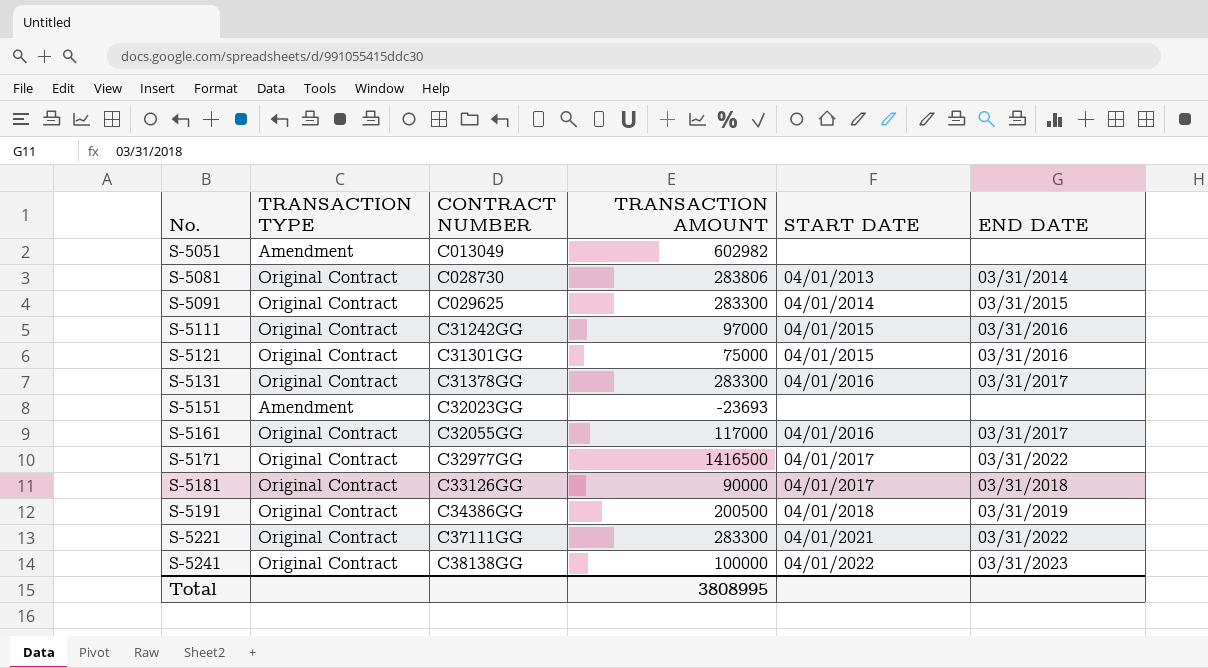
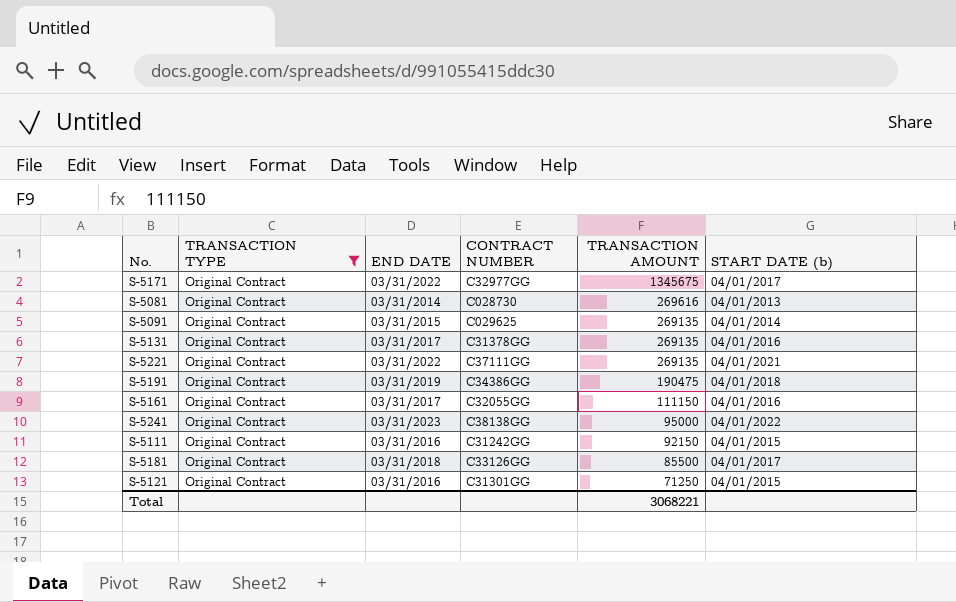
filter: none -> TRANSACTION TYPE = Original Contract
row order: No. ascending -> TRANSACTION AMOUNT descending
column END DATE | position: 6 -> 3
column name: START DATE -> START DATE (b)
S-5171 | TRANSACTION AMOUNT: 1416500 -> 1345675
S-5081 | TRANSACTION AMOUNT: 283806 -> 269616
S-5091 | TRANSACTION AMOUNT: 283300 -> 269135
S-5131 | TRANSACTION AMOUNT: 283300 -> 269135
S-5221 | TRANSACTION AMOUNT: 283300 -> 269135
S-5191 | TRANSACTION AMOUNT: 200500 -> 190475
S-5161 | TRANSACTION AMOUNT: 117000 -> 111150
S-5241 | TRANSACTION AMOUNT: 100000 -> 95000
S-5111 | TRANSACTION AMOUNT: 97000 -> 92150
S-5181 | TRANSACTION AMOUNT: 90000 -> 85500
S-5121 | TRANSACTION AMOUNT: 75000 -> 71250
Total | TRANSACTION AMOUNT: 3808995 -> 3068221

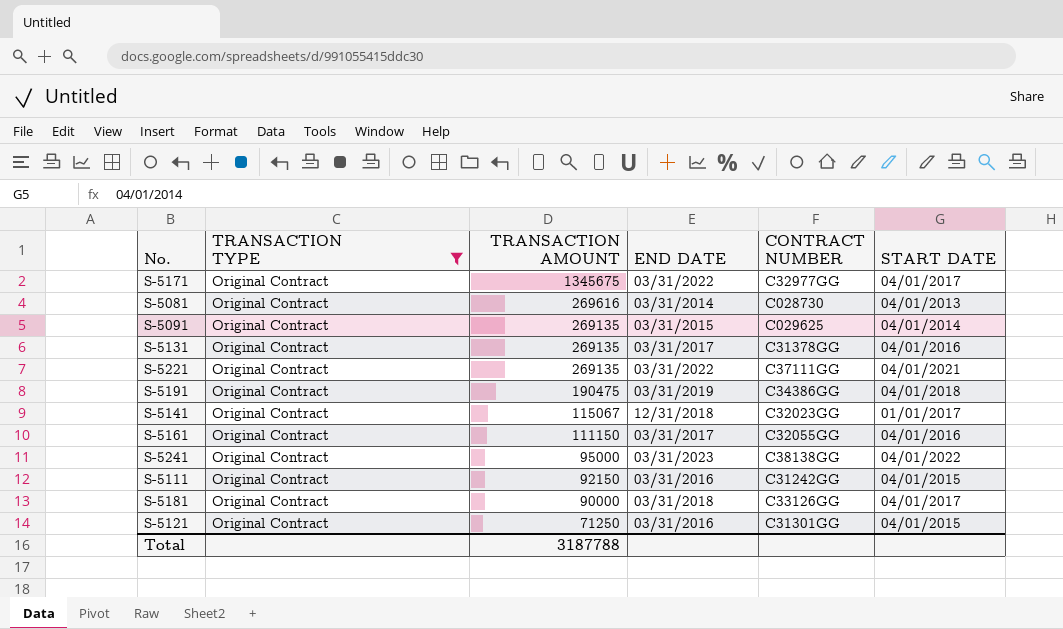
column TRANSACTION AMOUNT | position: 5 -> 3
column name: START DATE (b) -> START DATE
row S-5141: none -> Original Contract | 115067 | 12/31/2018 | C32023GG | 01/01/2017
S-5181 | TRANSACTION AMOUNT: 85500 -> 90000
Total | TRANSACTION AMOUNT: 3068221 -> 3187788

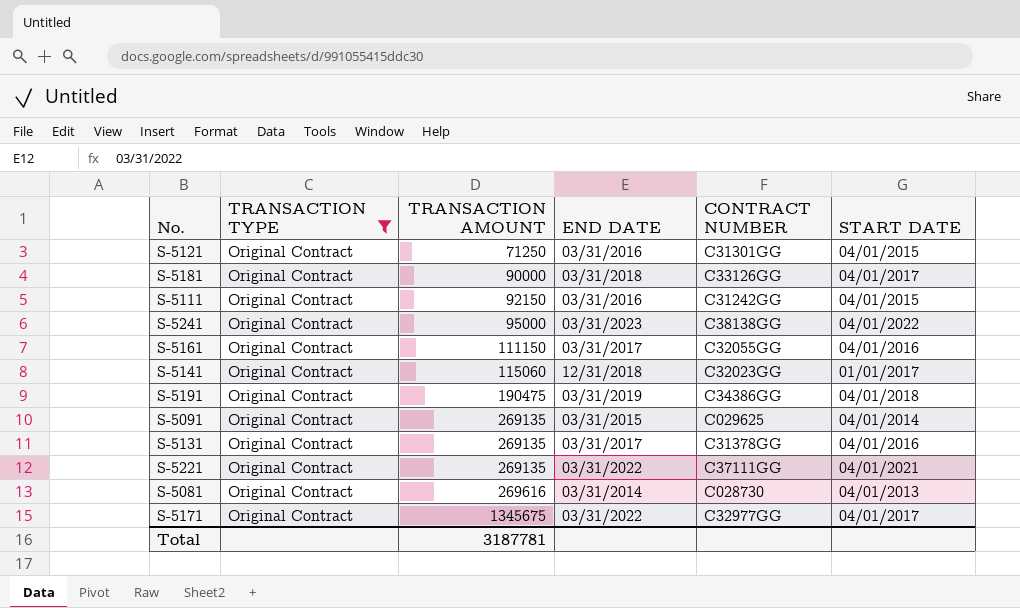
row order: TRANSACTION AMOUNT descending -> TRANSACTION AMOUNT ascending
S-5141 | TRANSACTION AMOUNT: 115067 -> 115060
Total | TRANSACTION AMOUNT: 3187788 -> 3187781

